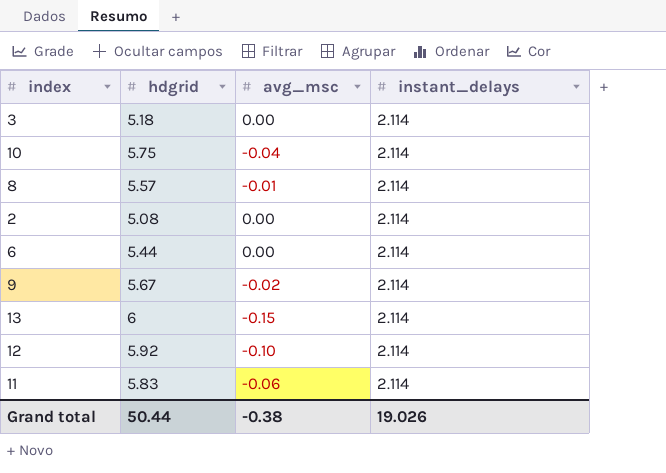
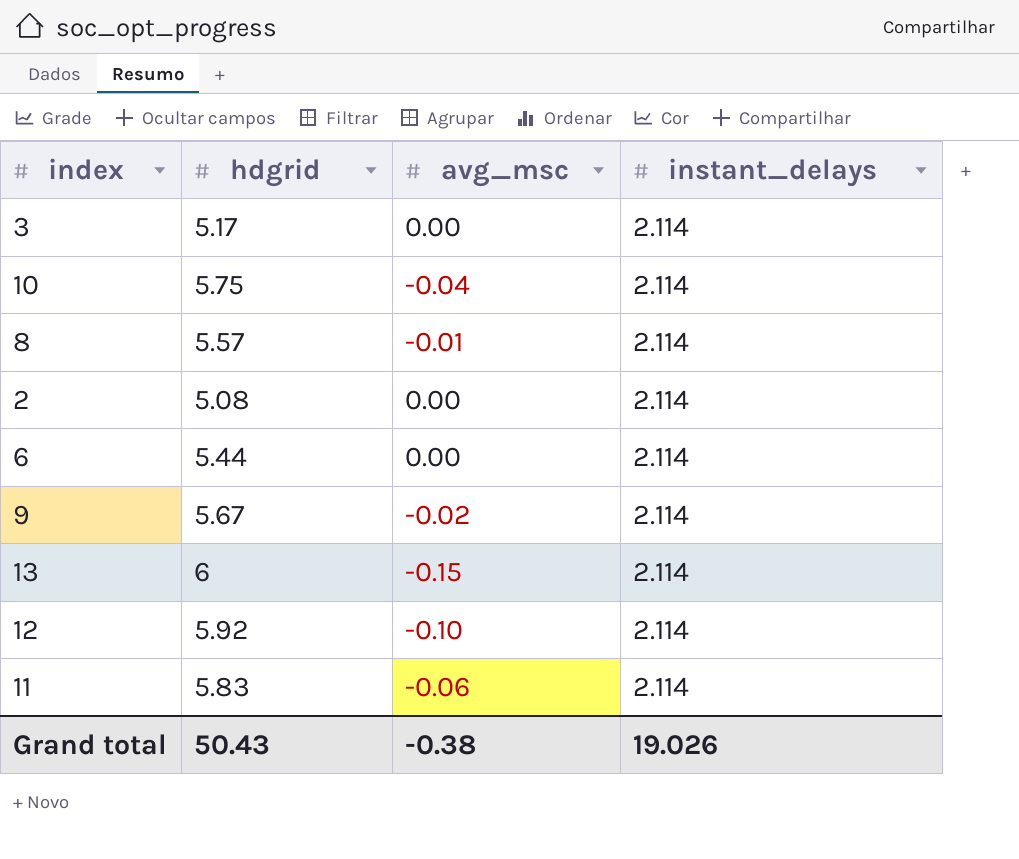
3 | hdgrid: 5.18 -> 5.17
Grand total | hdgrid: 50.44 -> 50.43

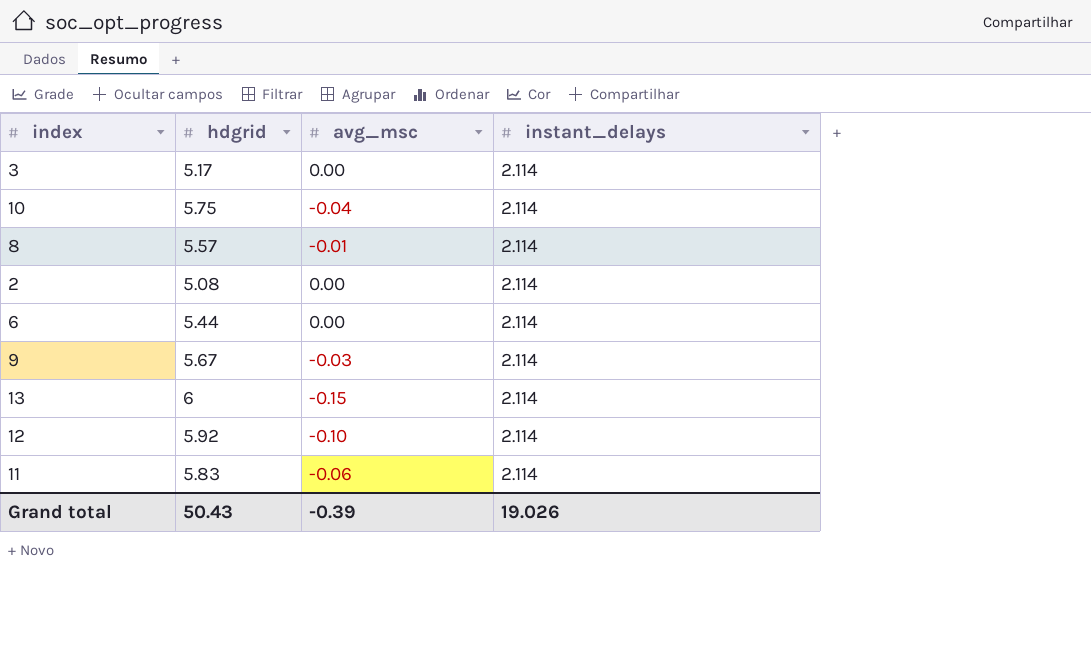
9 | avg_msc: -0.02 -> -0.03
Grand total | avg_msc: -0.38 -> -0.39

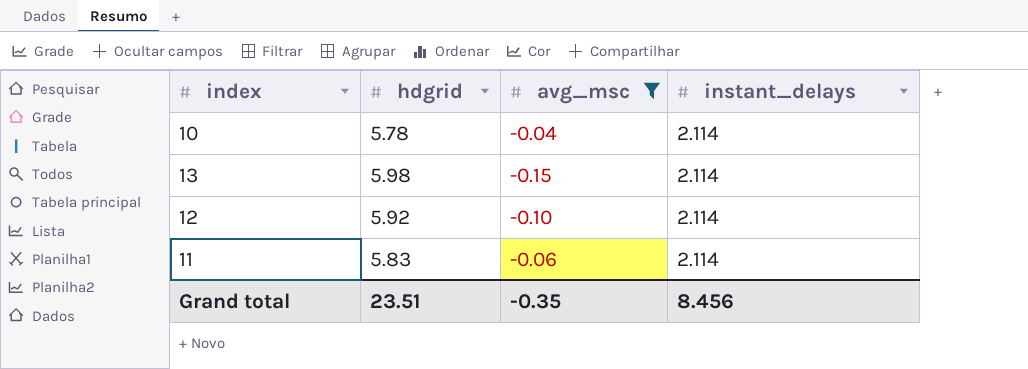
filter: none -> avg_msc <= -0.04
10 | hdgrid: 5.75 -> 5.78
13 | hdgrid: 6 -> 5.98
Grand total | hdgrid: 50.43 -> 23.51
Grand total | avg_msc: -0.39 -> -0.35
Grand total | instant_delays: 19.026 -> 8.456

